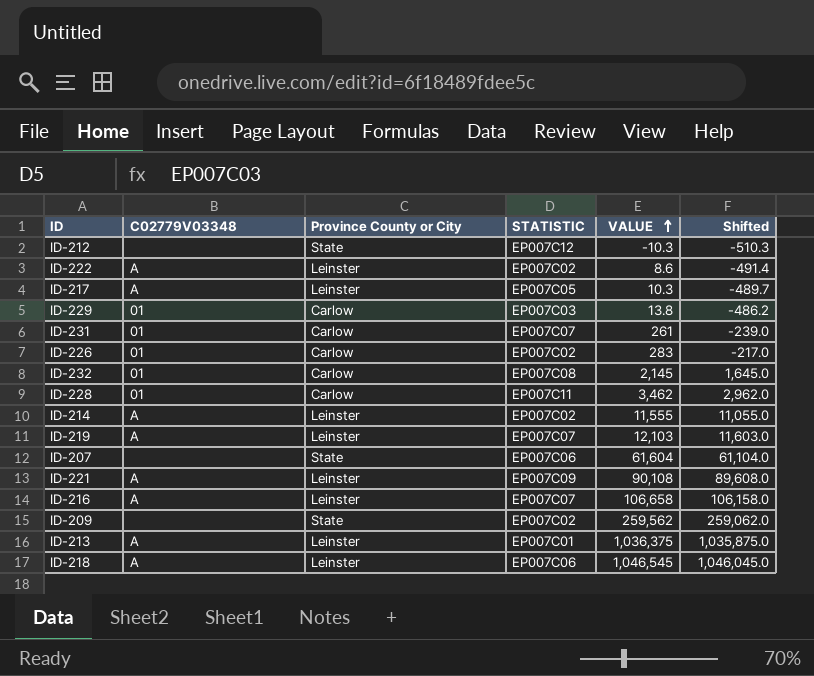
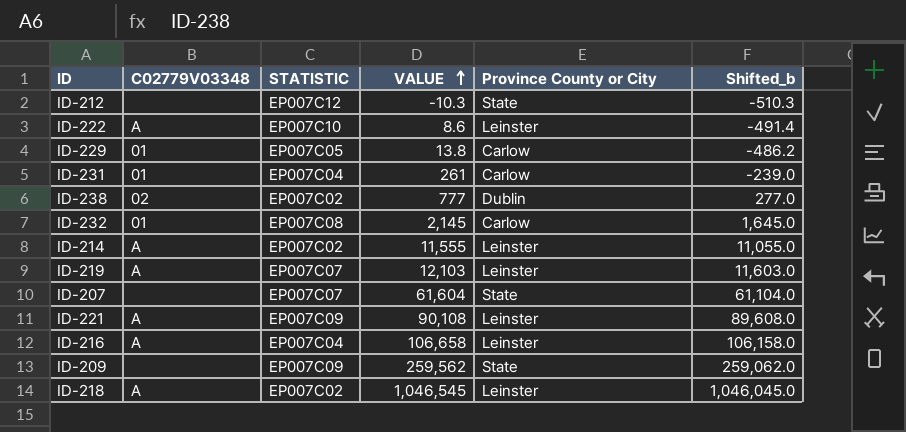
column Province County or City | position: 3 -> 5
column name: Shifted -> Shifted_b
row ID-217: A | Leinster | EP007C05 | 10.3 | -489.7 -> none
row ID-226: 01 | Carlow | EP007C02 | 283 | -217.0 -> none
row ID-228: 01 | Carlow | EP007C11 | 3,462 | 2,962.0 -> none
row ID-213: A | Leinster | EP007C01 | 1,036,375 | 1,035,875.0 -> none
ID-222 | STATISTIC: EP007C02 -> EP007C10
ID-229 | STATISTIC: EP007C03 -> EP007C05
ID-231 | STATISTIC: EP007C07 -> EP007C04
row ID-238: none -> 02 | EP007C02 | 777 | Dublin | 277.0
ID-207 | STATISTIC: EP007C06 -> EP007C07
ID-216 | STATISTIC: EP007C07 -> EP007C04
ID-209 | STATISTIC: EP007C02 -> EP007C09
ID-218 | STATISTIC: EP007C06 -> EP007C02

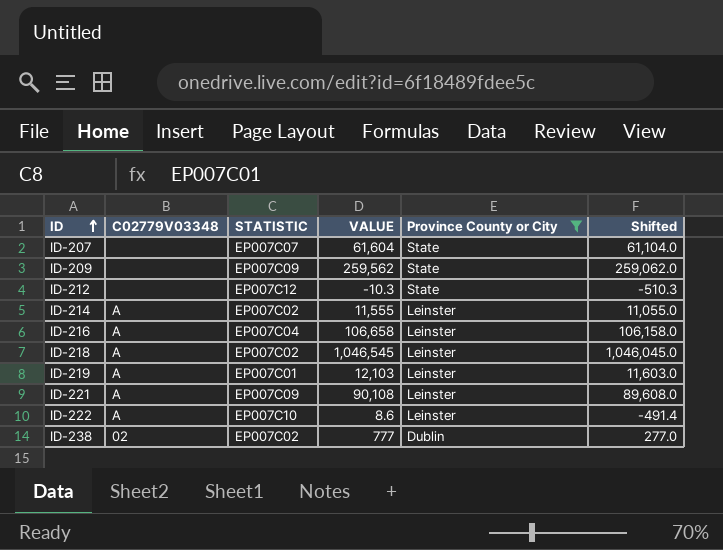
filter: none -> Province County or City != Carlow
row order: VALUE ascending -> ID ascending
column name: Shifted_b -> Shifted
ID-219 | STATISTIC: EP007C07 -> EP007C01

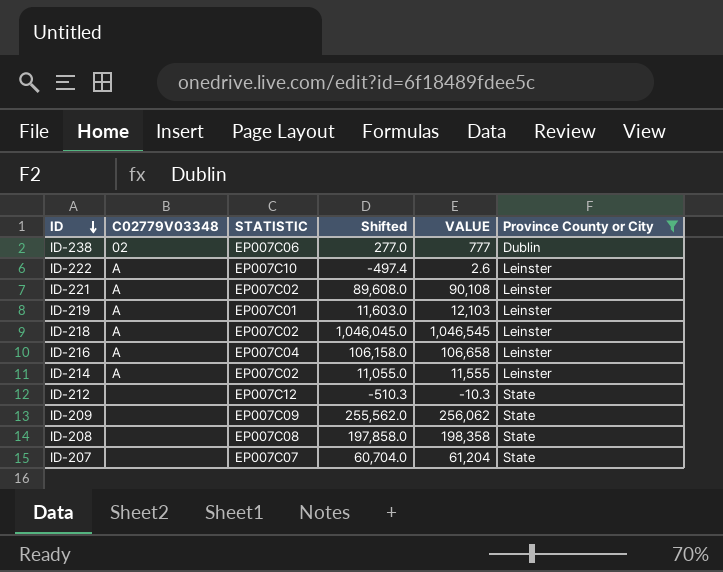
row order: ID ascending -> ID descending
column Shifted | position: 6 -> 4
ID-238 | STATISTIC: EP007C02 -> EP007C06
ID-222 | Shifted: -491.4 -> -497.4
ID-222 | VALUE: 8.6 -> 2.6
ID-221 | STATISTIC: EP007C09 -> EP007C02
ID-209 | Shifted: 259,062.0 -> 255,562.0
ID-209 | VALUE: 259,562 -> 256,062
row ID-208: none -> none | EP007C08 | 197,858.0 | 198,358 | State
ID-207 | Shifted: 61,104.0 -> 60,704.0
ID-207 | VALUE: 61,604 -> 61,204

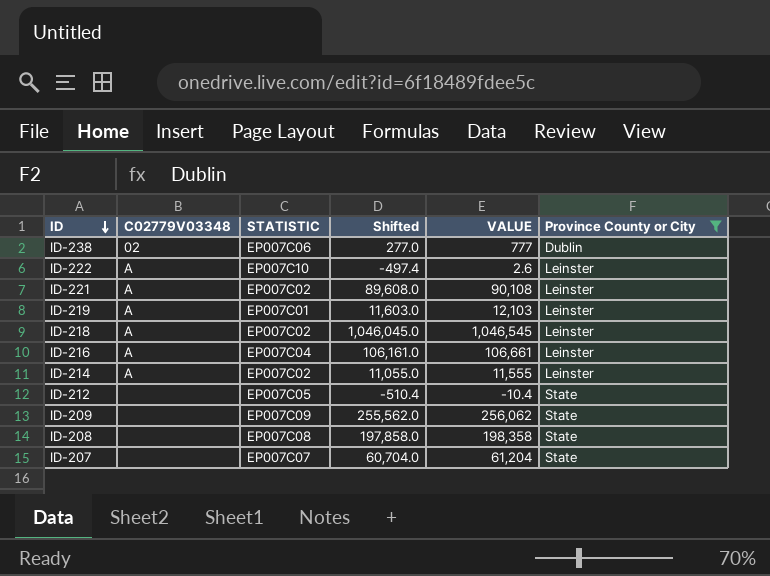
ID-216 | Shifted: 106,158.0 -> 106,161.0
ID-216 | VALUE: 106,658 -> 106,661
ID-212 | STATISTIC: EP007C12 -> EP007C05
ID-212 | Shifted: -510.3 -> -510.4
ID-212 | VALUE: -10.3 -> -10.4

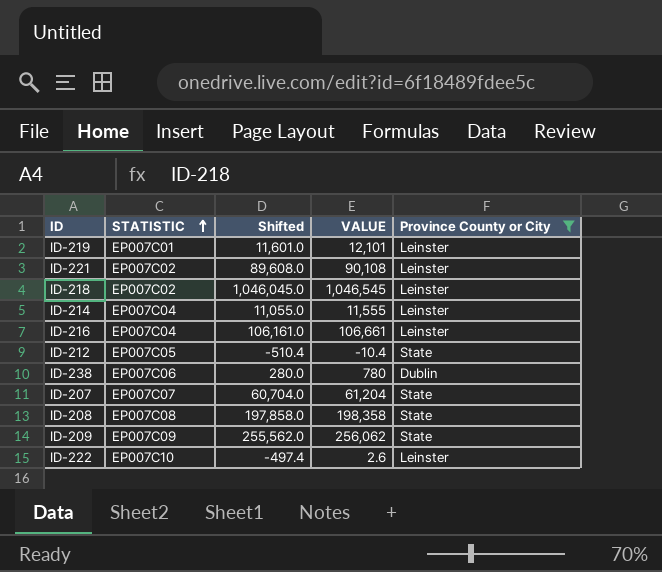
row order: ID descending -> STATISTIC ascending
column C02779V03348 | position: 2 -> none
ID-219 | Shifted: 11,603.0 -> 11,601.0
ID-219 | VALUE: 12,103 -> 12,101
ID-214 | STATISTIC: EP007C02 -> EP007C04
ID-238 | Shifted: 277.0 -> 280.0
ID-238 | VALUE: 777 -> 780

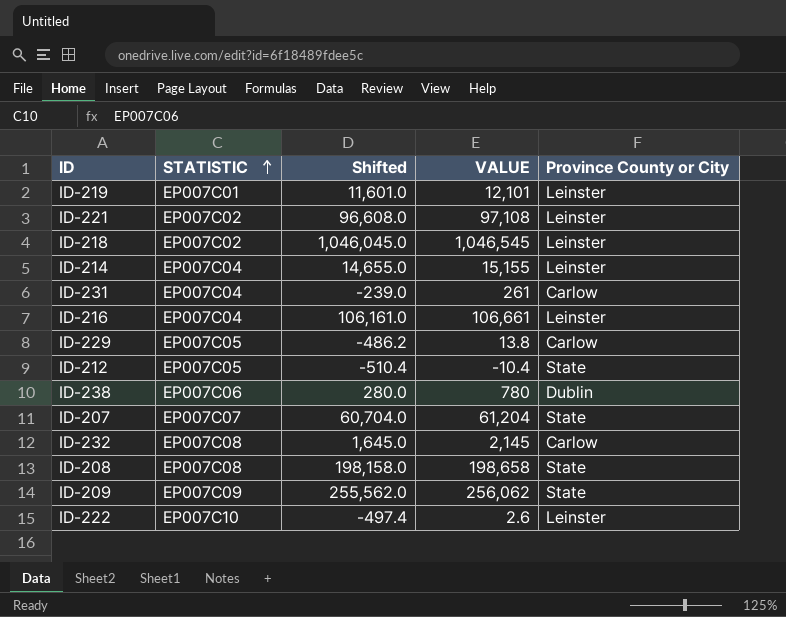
filter: Province County or City != Carlow -> none
ID-221 | Shifted: 89,608.0 -> 96,608.0
ID-221 | VALUE: 90,108 -> 97,108
ID-214 | Shifted: 11,055.0 -> 14,655.0
ID-214 | VALUE: 11,555 -> 15,155
ID-208 | Shifted: 197,858.0 -> 198,158.0
ID-208 | VALUE: 198,358 -> 198,658

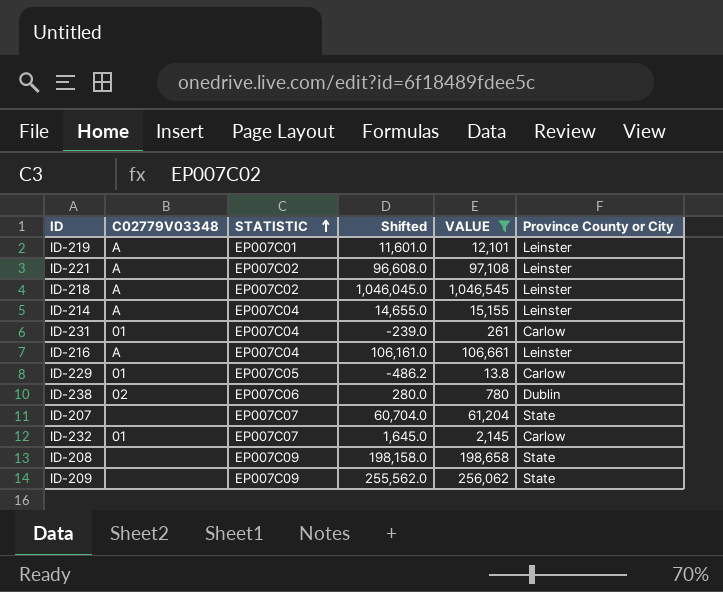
filter: none -> VALUE >= 13.8
column C02779V03348 | position: none -> 2
ID-232 | STATISTIC: EP007C08 -> EP007C07
ID-208 | STATISTIC: EP007C08 -> EP007C09

